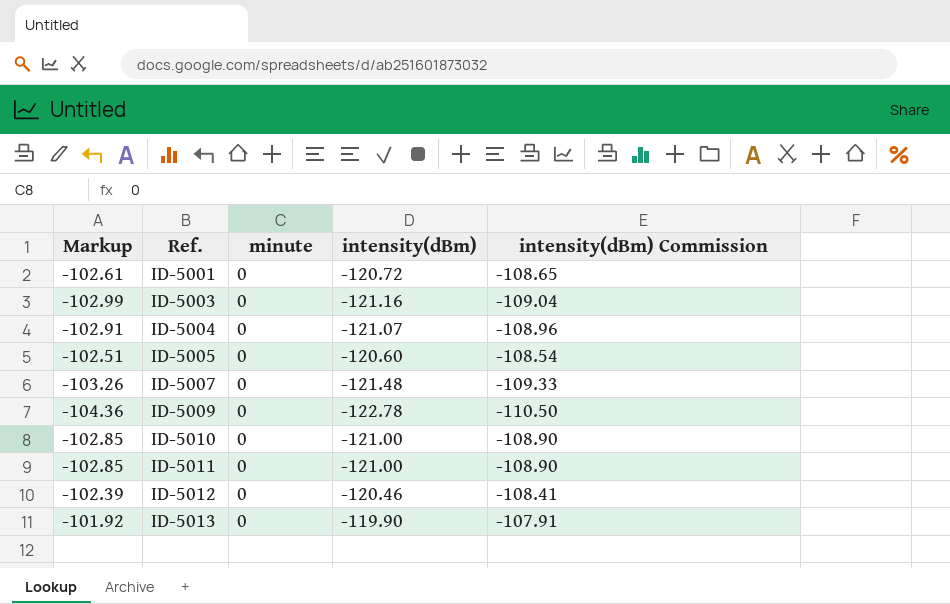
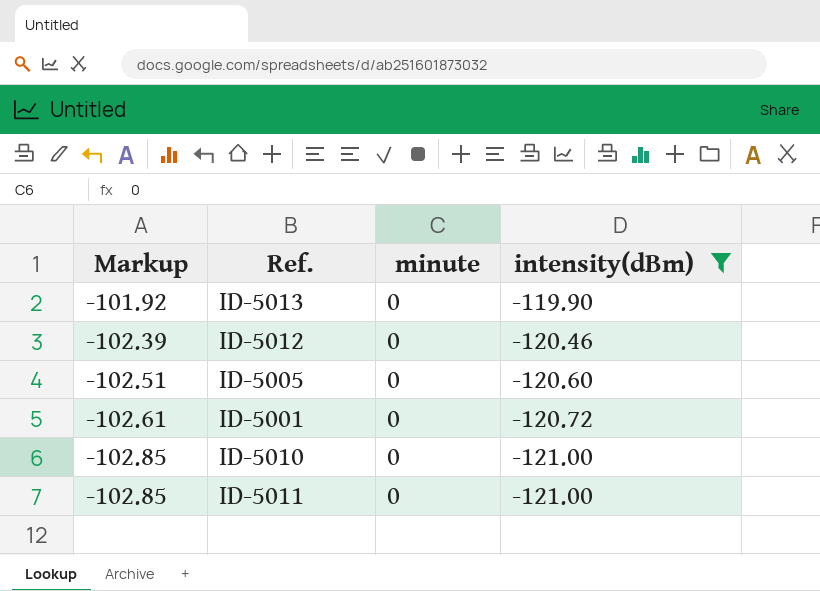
filter: none -> intensity(dBm) >= -121.00
row order: Ref. ascending -> Markup descending
column intensity(dBm) Commission | formula: [intensity(dBm)] * 0.9 -> none

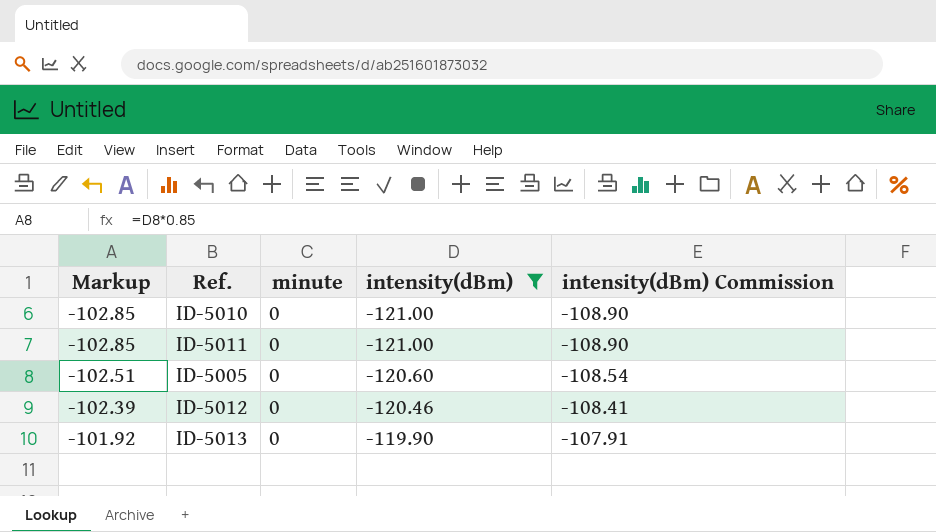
row order: Markup descending -> Markup ascending
column intensity(dBm) Commission | formula: none -> [intensity(dBm)] * 0.9
row ID-5001: -102.61 | 0 | -120.72 -> none

